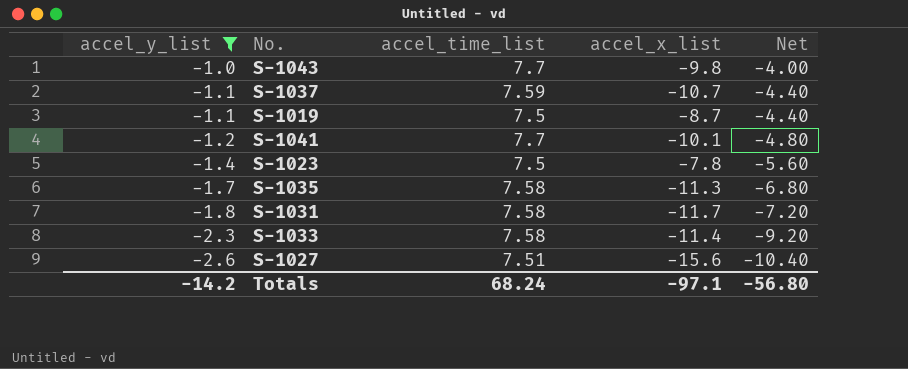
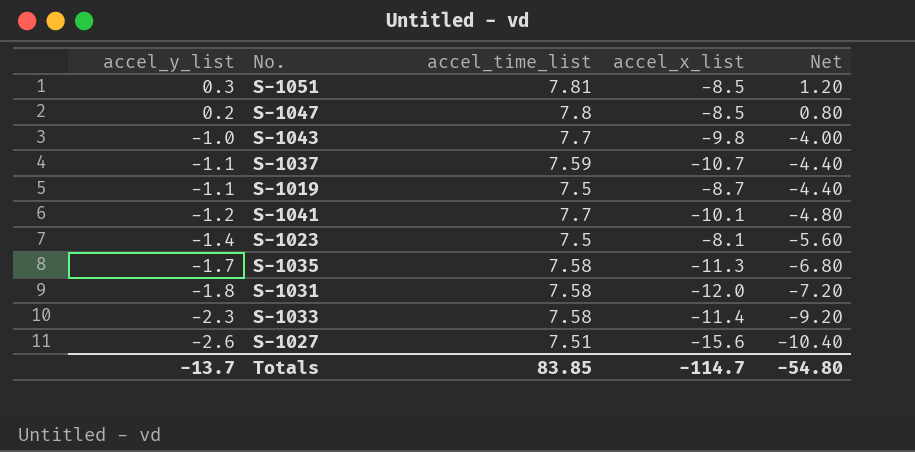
filter: accel_y_list <= -1.0 -> none
S-1023 | accel_x_list: -7.8 -> -8.1
S-1031 | accel_x_list: -11.7 -> -12.0
Totals | accel_y_list: -14.2 -> -13.7
Totals | accel_time_list: 68.24 -> 83.85
Totals | accel_x_list: -97.1 -> -114.7
Totals | Net: -56.80 -> -54.80

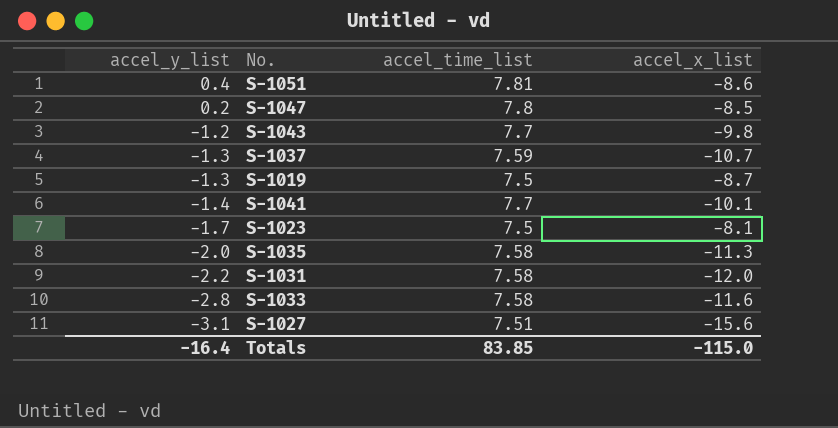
column Net | formula: [accel_y_list] * 4 -> none
S-1051 | accel_y_list: 0.3 -> 0.4
S-1051 | accel_x_list: -8.5 -> -8.6
S-1043 | accel_y_list: -1.0 -> -1.2
S-1037 | accel_y_list: -1.1 -> -1.3
S-1019 | accel_y_list: -1.1 -> -1.3
S-1041 | accel_y_list: -1.2 -> -1.4
S-1023 | accel_y_list: -1.4 -> -1.7
S-1035 | accel_y_list: -1.7 -> -2.0
S-1031 | accel_y_list: -1.8 -> -2.2
S-1033 | accel_y_list: -2.3 -> -2.8
S-1033 | accel_x_list: -11.4 -> -11.6
S-1027 | accel_y_list: -2.6 -> -3.1
Totals | accel_y_list: -13.7 -> -16.4
Totals | accel_x_list: -114.7 -> -115.0

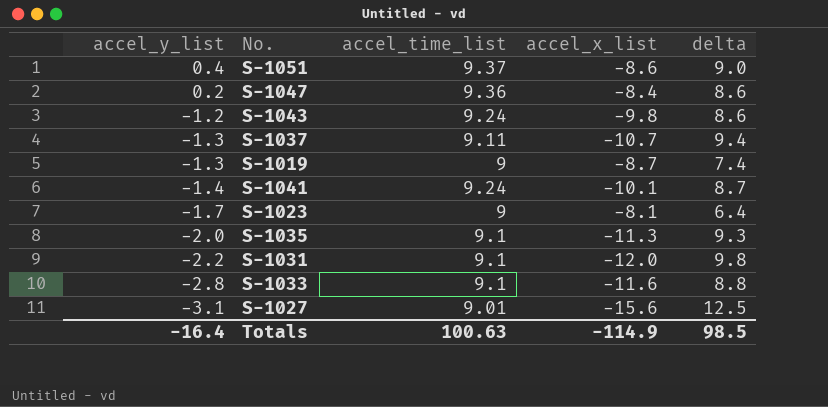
column delta | formula: none -> [accel_y_list] - [accel_x_list]
S-1051 | accel_time_list: 7.81 -> 9.37
S-1047 | accel_time_list: 7.8 -> 9.36
S-1047 | accel_x_list: -8.5 -> -8.4
S-1043 | accel_time_list: 7.7 -> 9.24
S-1037 | accel_time_list: 7.59 -> 9.11
S-1019 | accel_time_list: 7.5 -> 9
S-1041 | accel_time_list: 7.7 -> 9.24
S-1023 | accel_time_list: 7.5 -> 9
S-1035 | accel_time_list: 7.58 -> 9.1
S-1031 | accel_time_list: 7.58 -> 9.1
S-1033 | accel_time_list: 7.58 -> 9.1
S-1027 | accel_time_list: 7.51 -> 9.01
Totals | accel_time_list: 83.85 -> 100.63
Totals | accel_x_list: -115.0 -> -114.9

